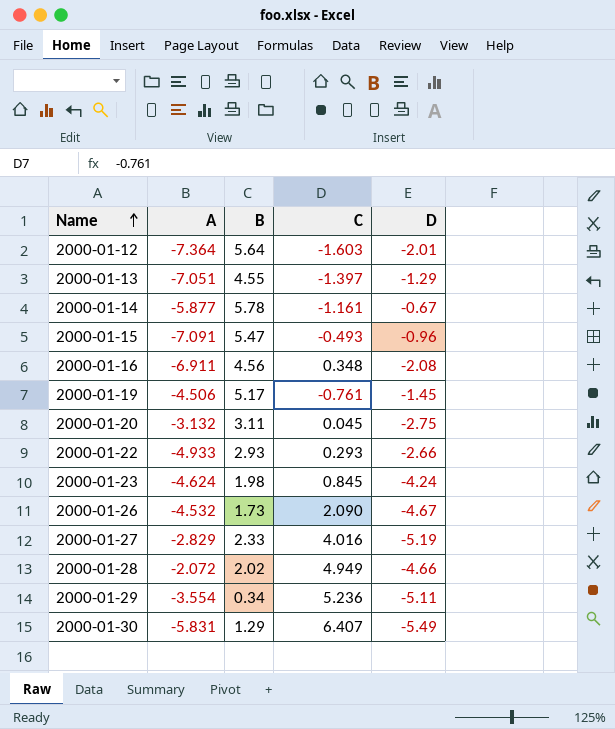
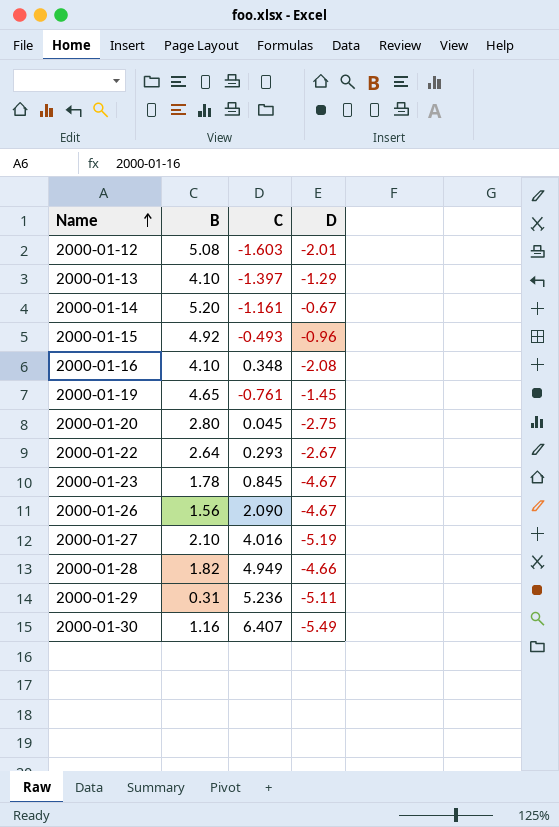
column A | position: 2 -> none
2000-01-12 | B: 5.64 -> 5.08
2000-01-13 | B: 4.55 -> 4.10
2000-01-14 | B: 5.78 -> 5.20
2000-01-15 | B: 5.47 -> 4.92
2000-01-16 | B: 4.56 -> 4.10
2000-01-19 | B: 5.17 -> 4.65
2000-01-20 | B: 3.11 -> 2.80
2000-01-22 | B: 2.93 -> 2.64
2000-01-22 | D: -2.66 -> -2.67
2000-01-23 | B: 1.98 -> 1.78
2000-01-23 | D: -4.24 -> -4.67
2000-01-26 | B: 1.73 -> 1.56
2000-01-27 | B: 2.33 -> 2.10
2000-01-28 | B: 2.02 -> 1.82
2000-01-29 | B: 0.34 -> 0.31
2000-01-30 | B: 1.29 -> 1.16

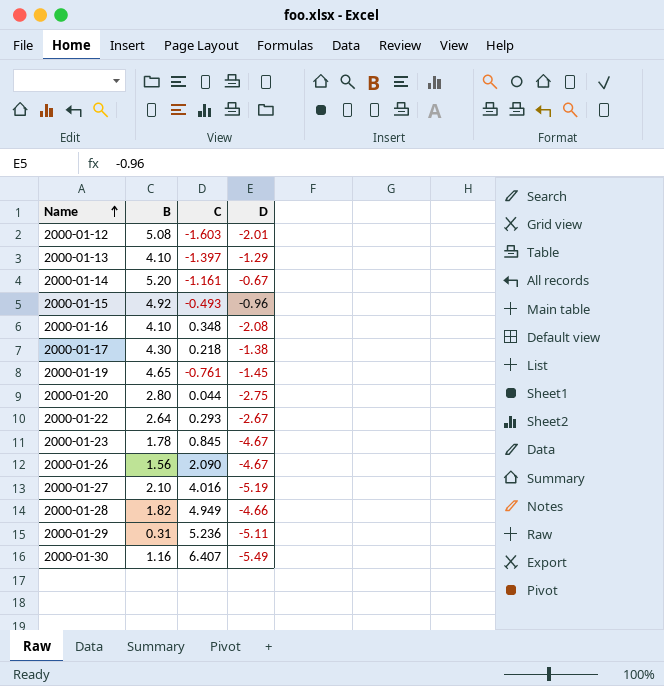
row 2000-01-17: none -> 4.30 | 0.218 | -1.38
2000-01-20 | C: 0.045 -> 0.044

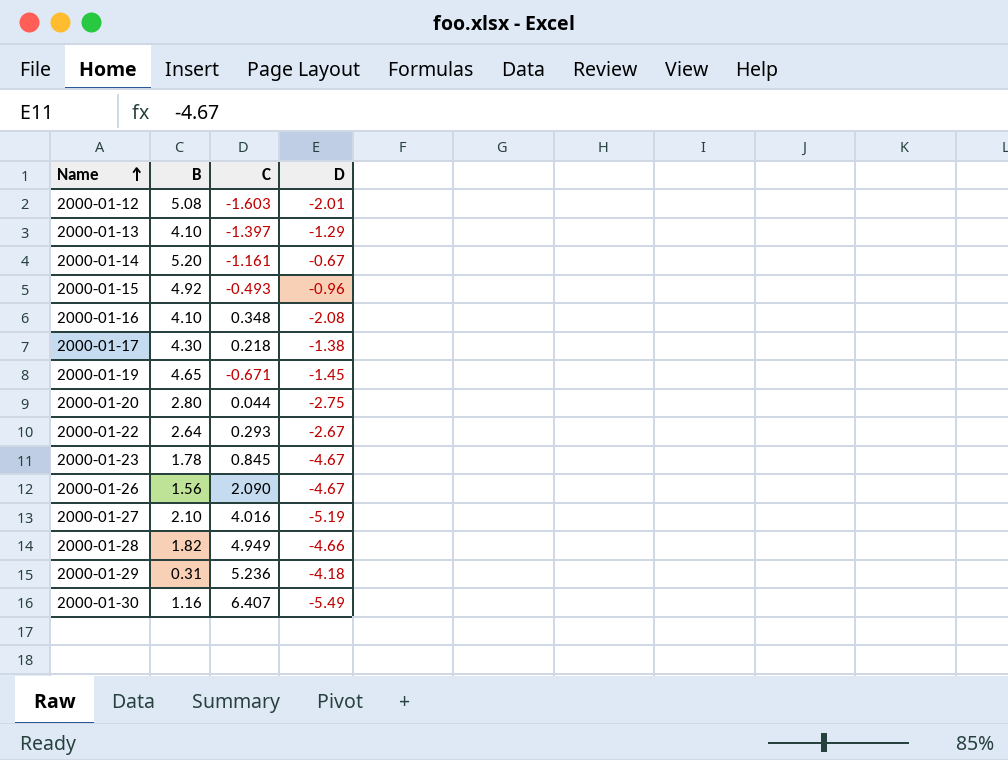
2000-01-19 | C: -0.761 -> -0.671
2000-01-29 | D: -5.11 -> -4.18

